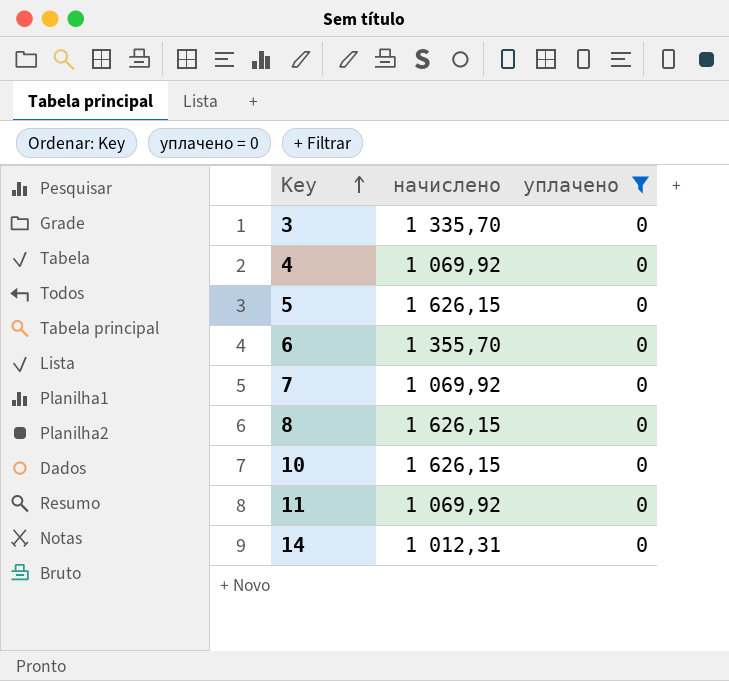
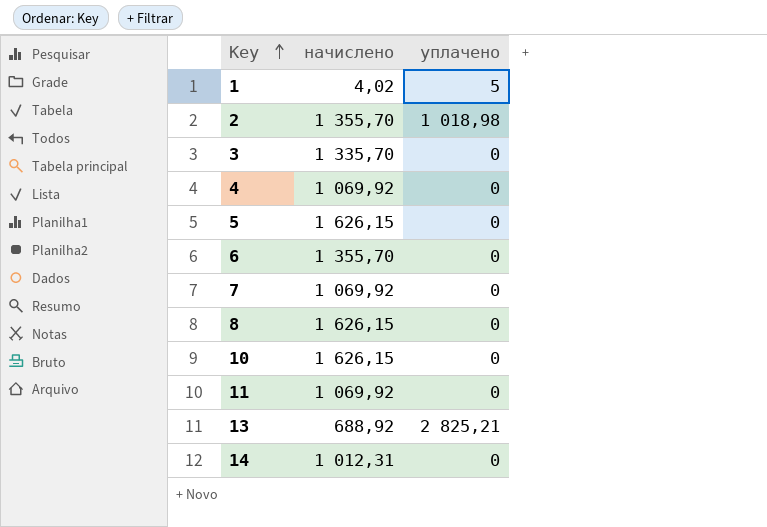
filter: уплачено = 0 -> none

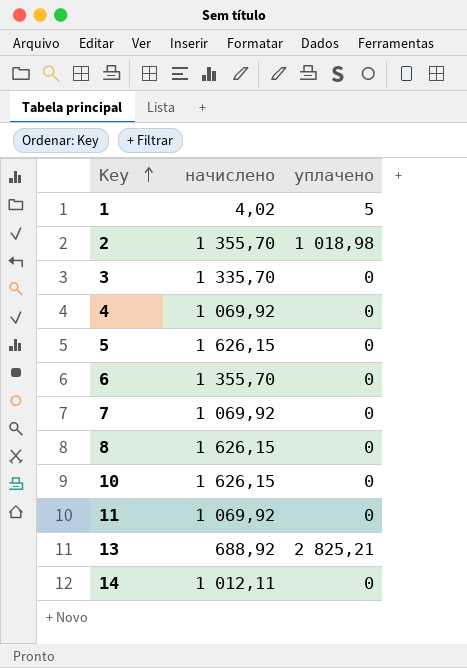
14 | начислено: 1 012,31 -> 1 012,11

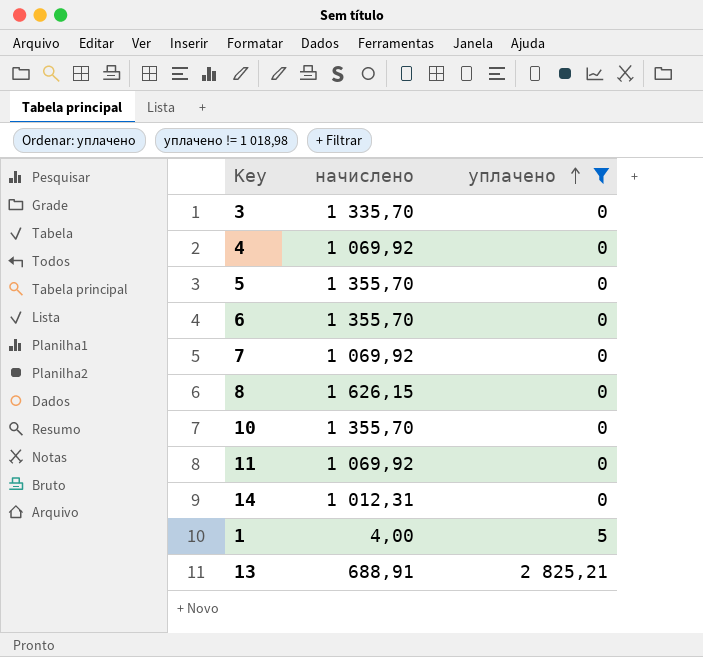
filter: none -> уплачено != 1 018,98
row order: Key ascending -> уплачено ascending
5 | начислено: 1 626,15 -> 1 355,70
10 | начислено: 1 626,15 -> 1 355,70
14 | начислено: 1 012,11 -> 1 012,31
1 | начислено: 4,02 -> 4,00
13 | начислено: 688,92 -> 688,91

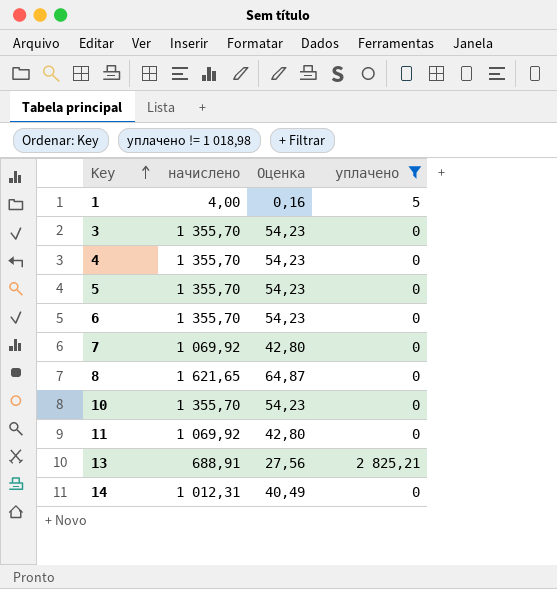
row order: уплачено ascending -> Key ascending
column Оценка | formula: none -> [начислено] * 0,04
3 | начислено: 1 335,70 -> 1 355,70
4 | начислено: 1 069,92 -> 1 355,70
8 | начислено: 1 626,15 -> 1 621,65

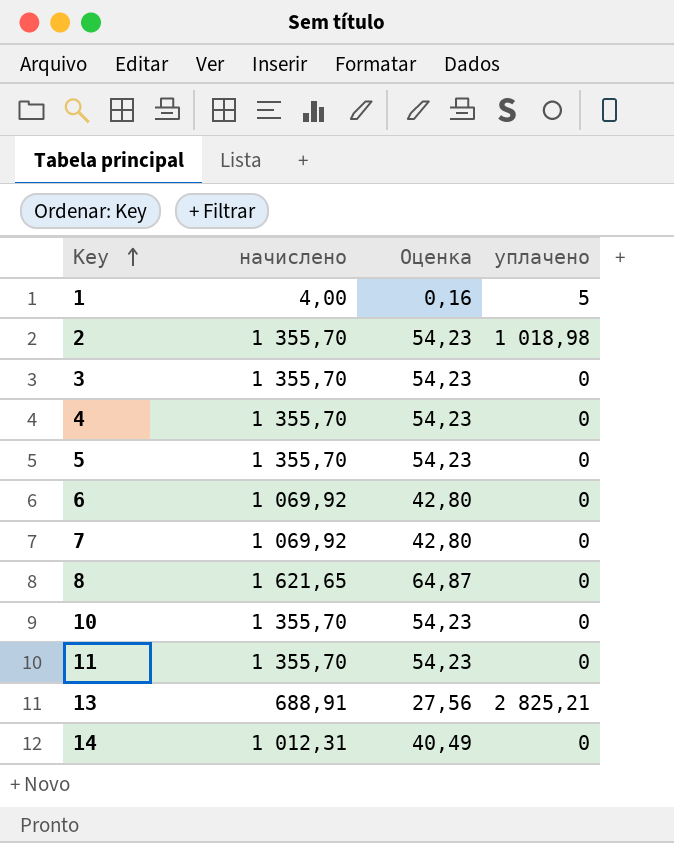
filter: уплачено != 1 018,98 -> none
6 | начислено: 1 355,70 -> 1 069,92
6 | Оценка: 54,23 -> 42,80
11 | начислено: 1 069,92 -> 1 355,70
11 | Оценка: 42,80 -> 54,23

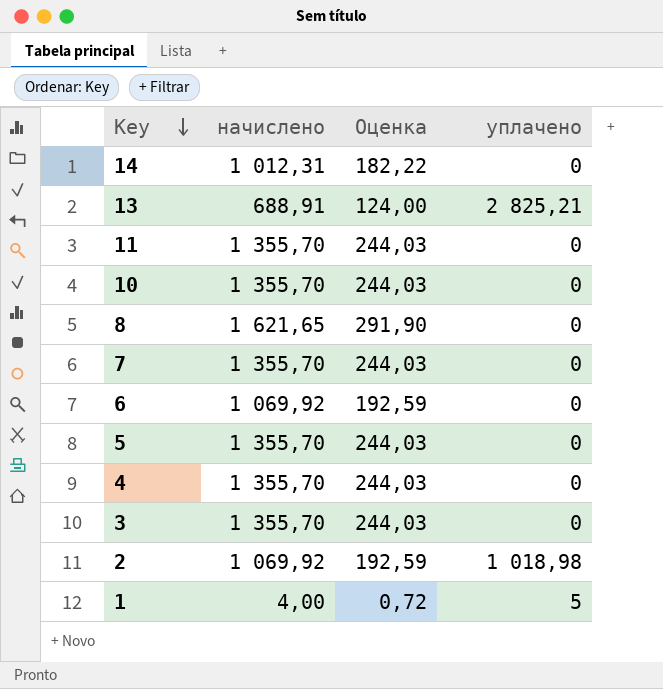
row order: Key ascending -> Key descending
column Оценка | formula: [начислено] * 0,04 -> [начислено] * 0,18
7 | начислено: 1 069,92 -> 1 355,70
2 | начислено: 1 355,70 -> 1 069,92

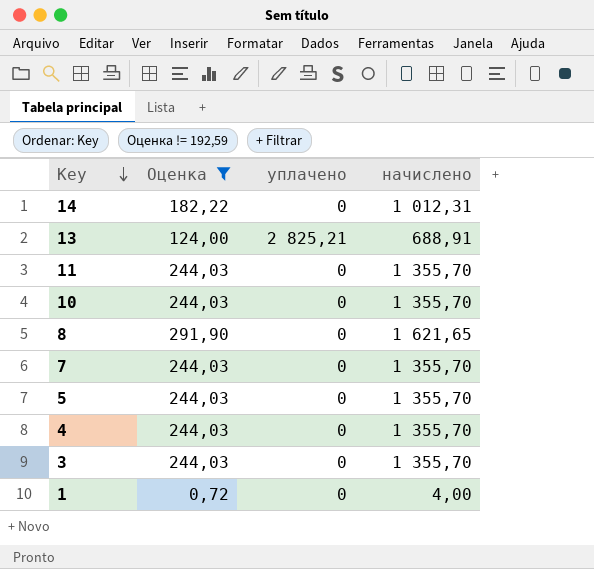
filter: none -> Оценка != 192,59
column начислено | position: 2 -> 4
1 | уплачено: 5 -> 0

